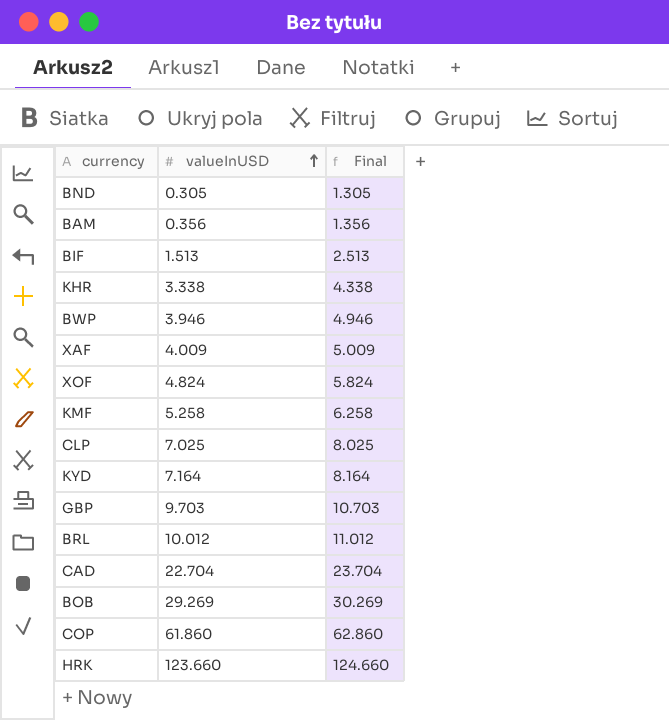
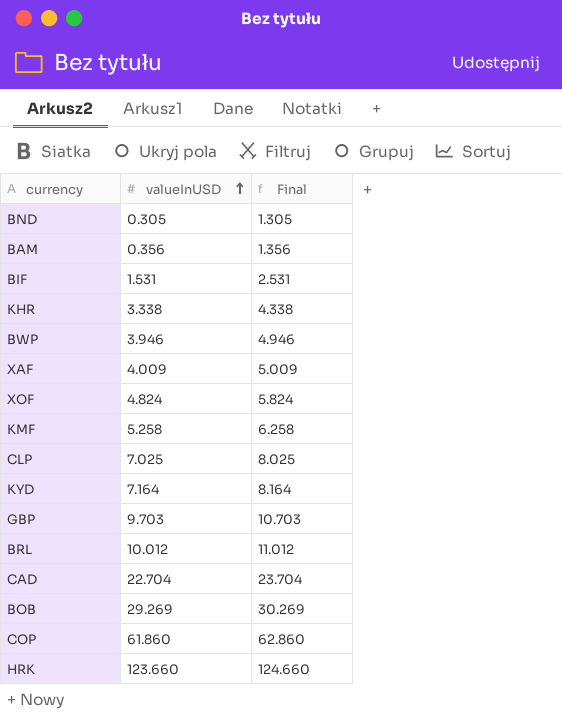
BIF | valueInUSD: 1.513 -> 1.531
BIF | Final: 2.513 -> 2.531

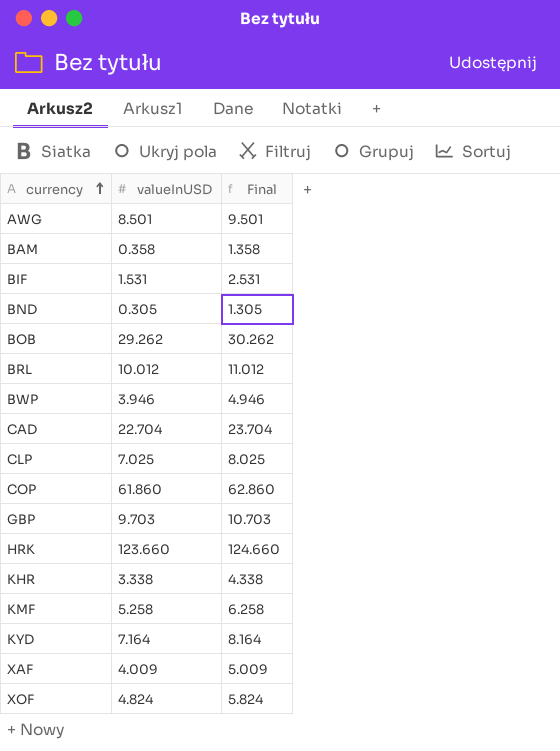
row order: valueInUSD ascending -> currency ascending
row AWG: none -> 8.501 | 9.501
BAM | valueInUSD: 0.356 -> 0.358
BAM | Final: 1.356 -> 1.358
BOB | valueInUSD: 29.269 -> 29.262
BOB | Final: 30.269 -> 30.262

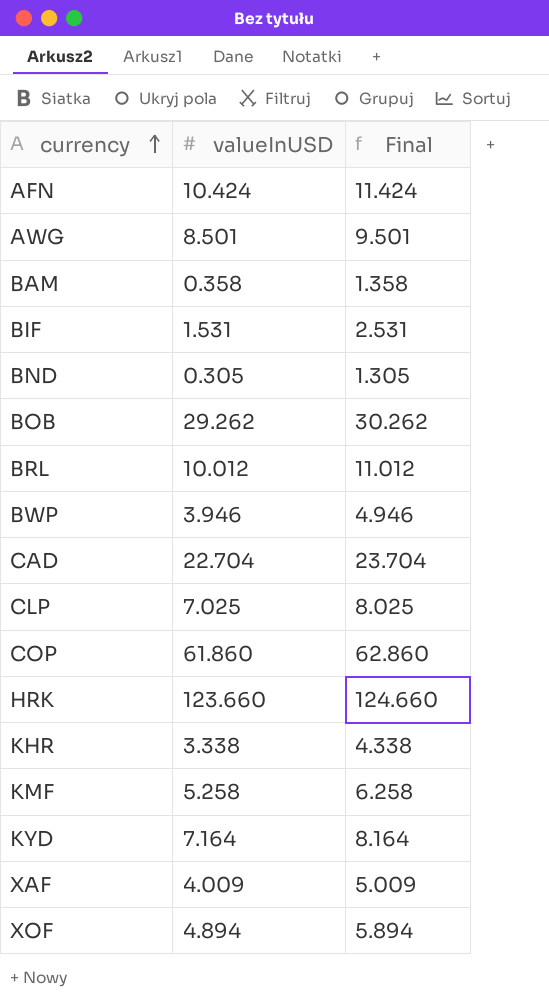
row GBP: 9.703 | 10.703 -> none
row AFN: none -> 10.424 | 11.424
XOF | valueInUSD: 4.824 -> 4.894
XOF | Final: 5.824 -> 5.894

